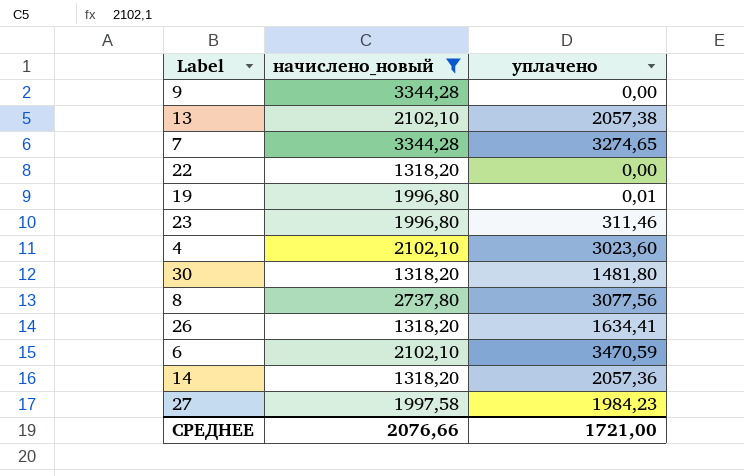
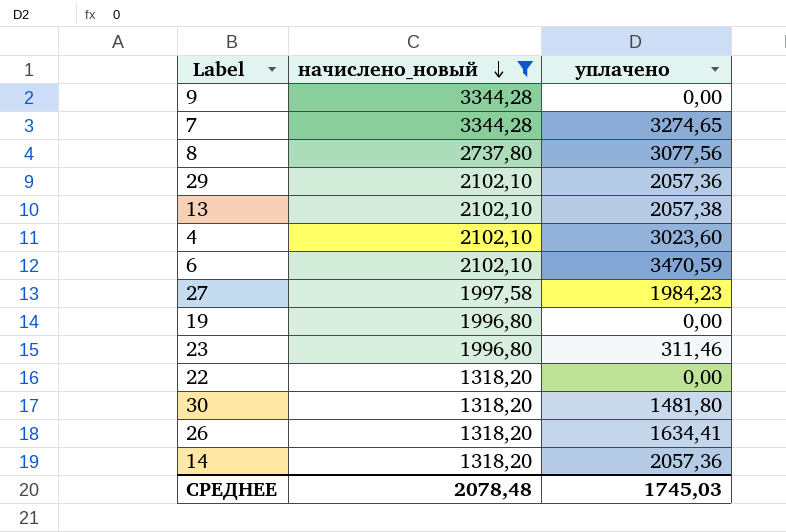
row order: none -> начислено_новый descending
row 29: none -> 2102,10 | 2057,36
19 | уплачено: 0,01 -> 0,00
СРЕДНЕЕ | начислено_новый: 2076,66 -> 2078,48
СРЕДНЕЕ | уплачено: 1721,00 -> 1745,03

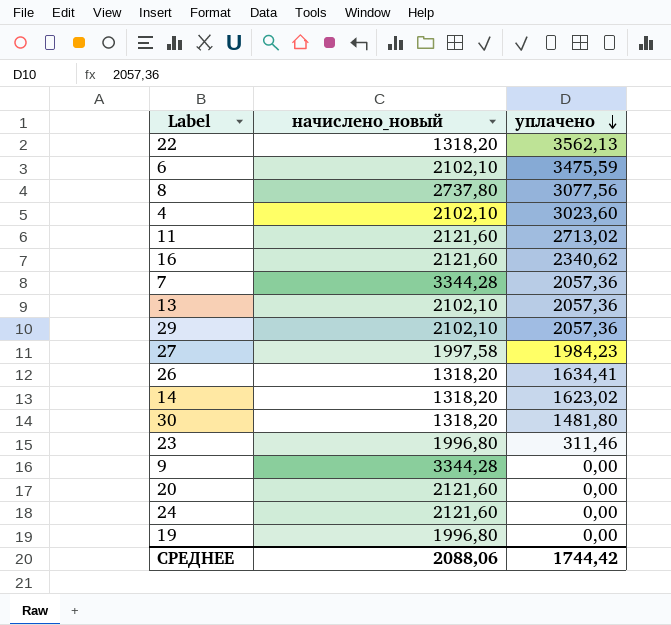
filter: начислено_новый != 2121,60 -> none
row order: начислено_новый descending -> уплачено descending
22 | уплачено: 0,00 -> 3562,13
6 | уплачено: 3470,59 -> 3475,59
7 | уплачено: 3274,65 -> 2057,36
13 | уплачено: 2057,38 -> 2057,36
14 | уплачено: 2057,36 -> 1623,02
СРЕДНЕЕ | начислено_новый: 2078,48 -> 2088,06
СРЕДНЕЕ | уплачено: 1745,03 -> 1744,42

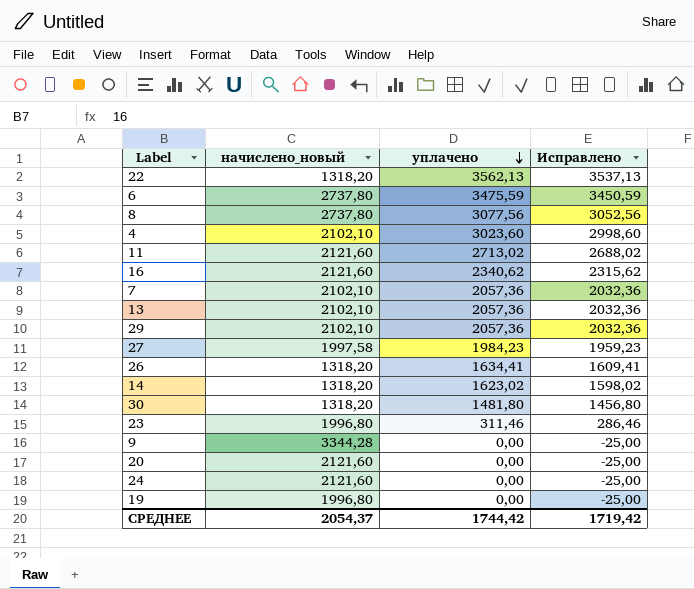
column Исправлено | formula: none -> [уплачено] - 25
6 | начислено_новый: 2102,10 -> 2737,80
7 | начислено_новый: 3344,28 -> 2102,10
СРЕДНЕЕ | начислено_новый: 2088,06 -> 2054,37

